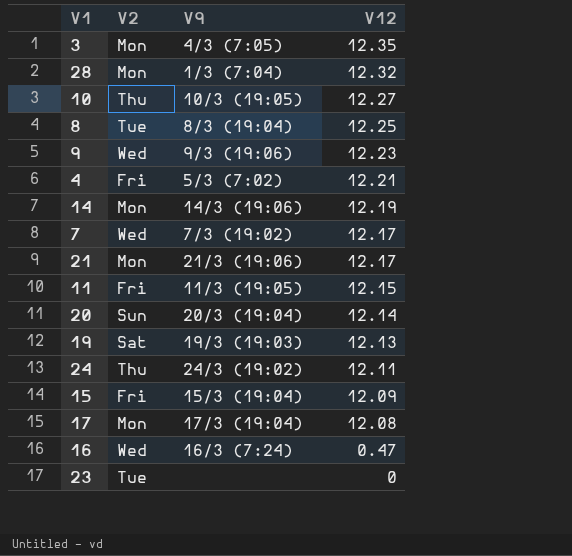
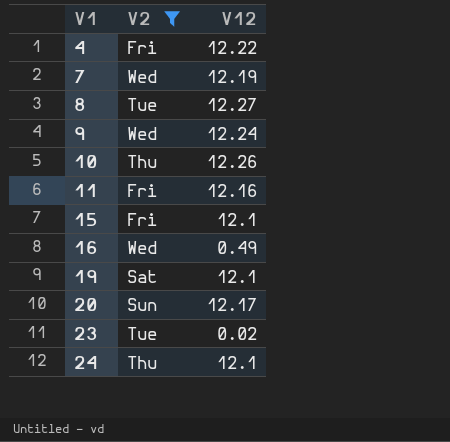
filter: none -> V2 != Mon
row order: V12 descending -> V1 ascending
column V9 | position: 3 -> none
4 | V12: 12.21 -> 12.22
7 | V12: 12.17 -> 12.19
8 | V12: 12.25 -> 12.27
9 | V12: 12.23 -> 12.24
10 | V12: 12.27 -> 12.26
11 | V12: 12.15 -> 12.16
15 | V12: 12.09 -> 12.1
16 | V12: 0.47 -> 0.49
19 | V12: 12.13 -> 12.1
20 | V12: 12.14 -> 12.17
23 | V12: 0 -> 0.02
24 | V12: 12.11 -> 12.1

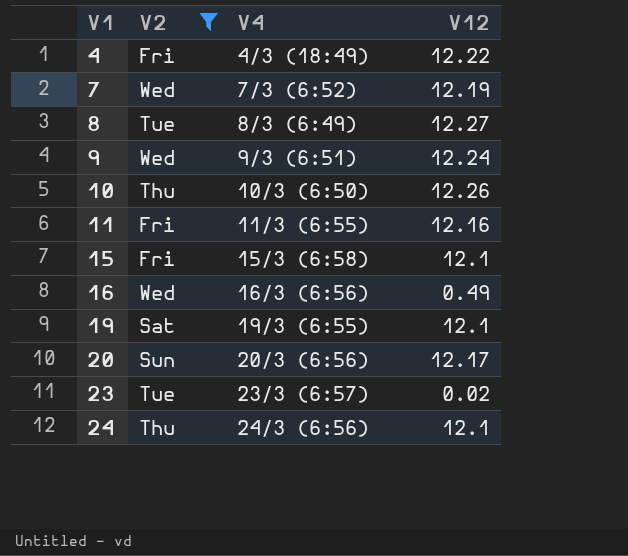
column V4 | position: none -> 3

